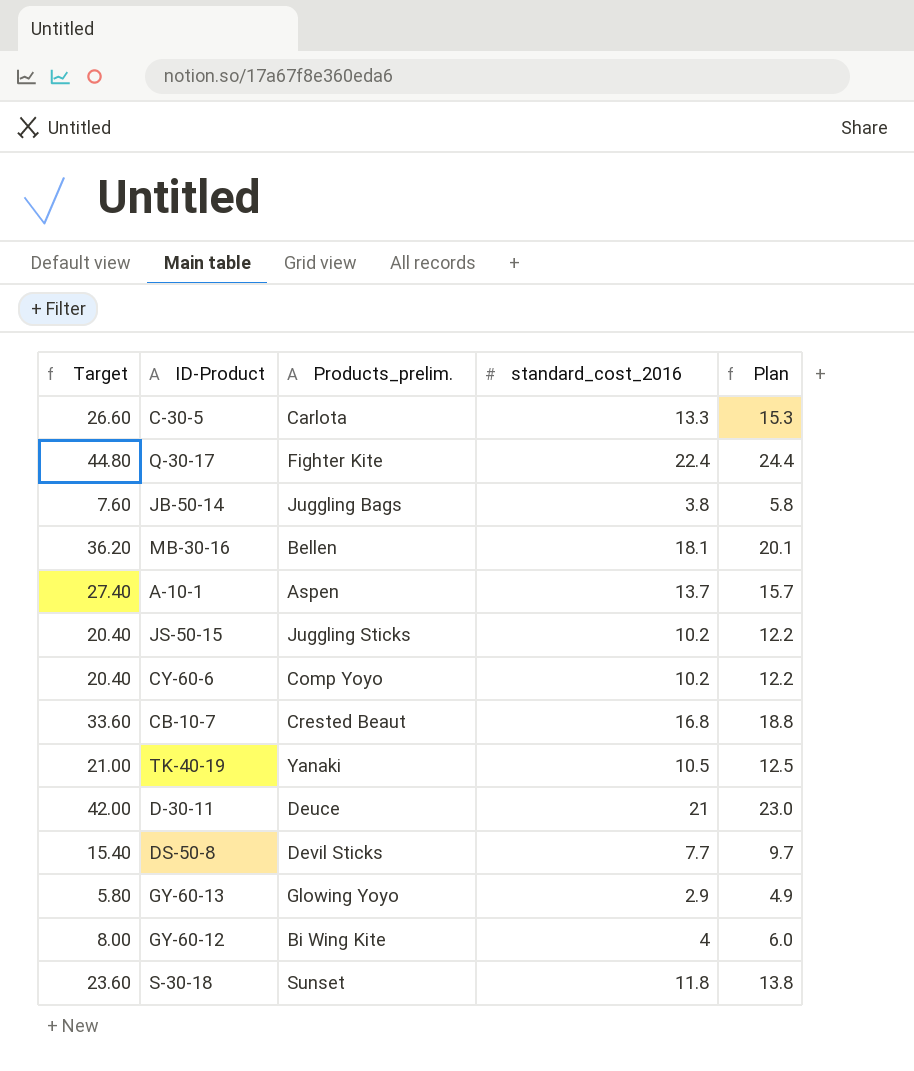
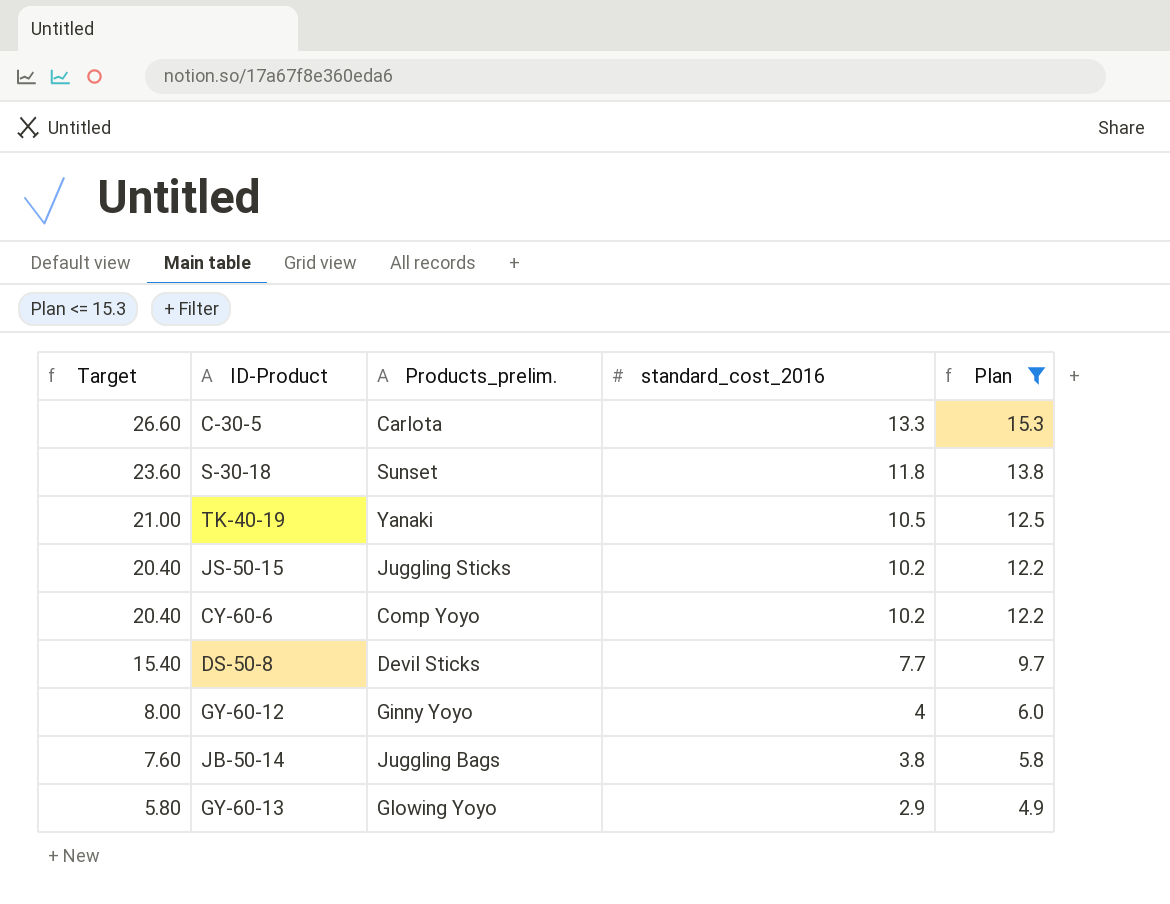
filter: none -> Plan <= 15.3
row order: none -> Target descending
GY-60-12 | Products_prelim.: Bi Wing Kite -> Ginny Yoyo

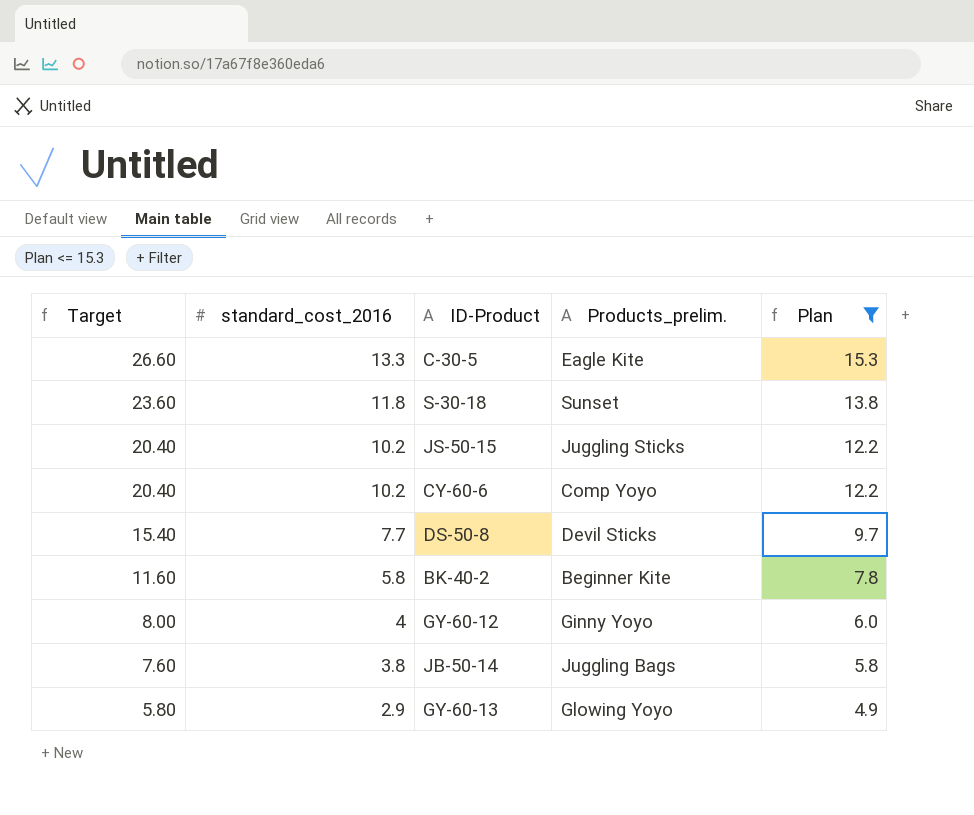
column standard_cost_2016 | position: 4 -> 2
row TK-40-19: 21.00 | Yanaki | 10.5 | 12.5 -> none
C-30-5 | Products_prelim.: Carlota -> Eagle Kite
row BK-40-2: none -> 11.60 | 5.8 | Beginner Kite | 7.8

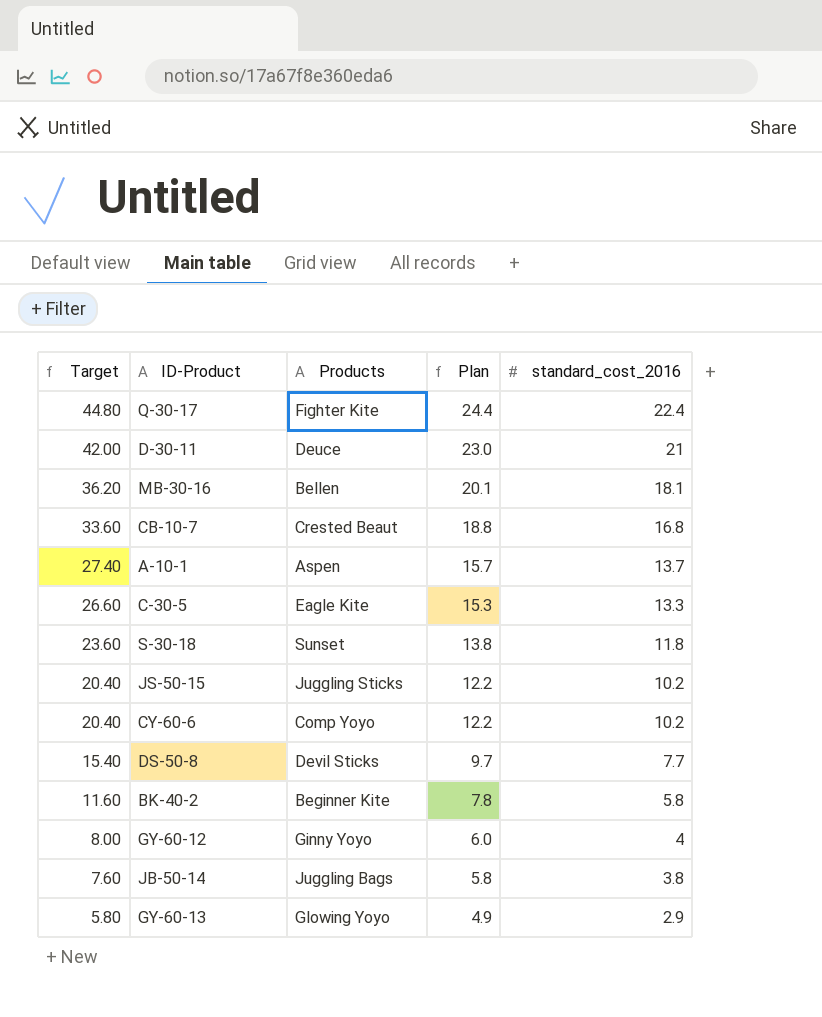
filter: Plan <= 15.3 -> none
column name: Products_prelim. -> Products
column standard_cost_2016 | position: 2 -> 5

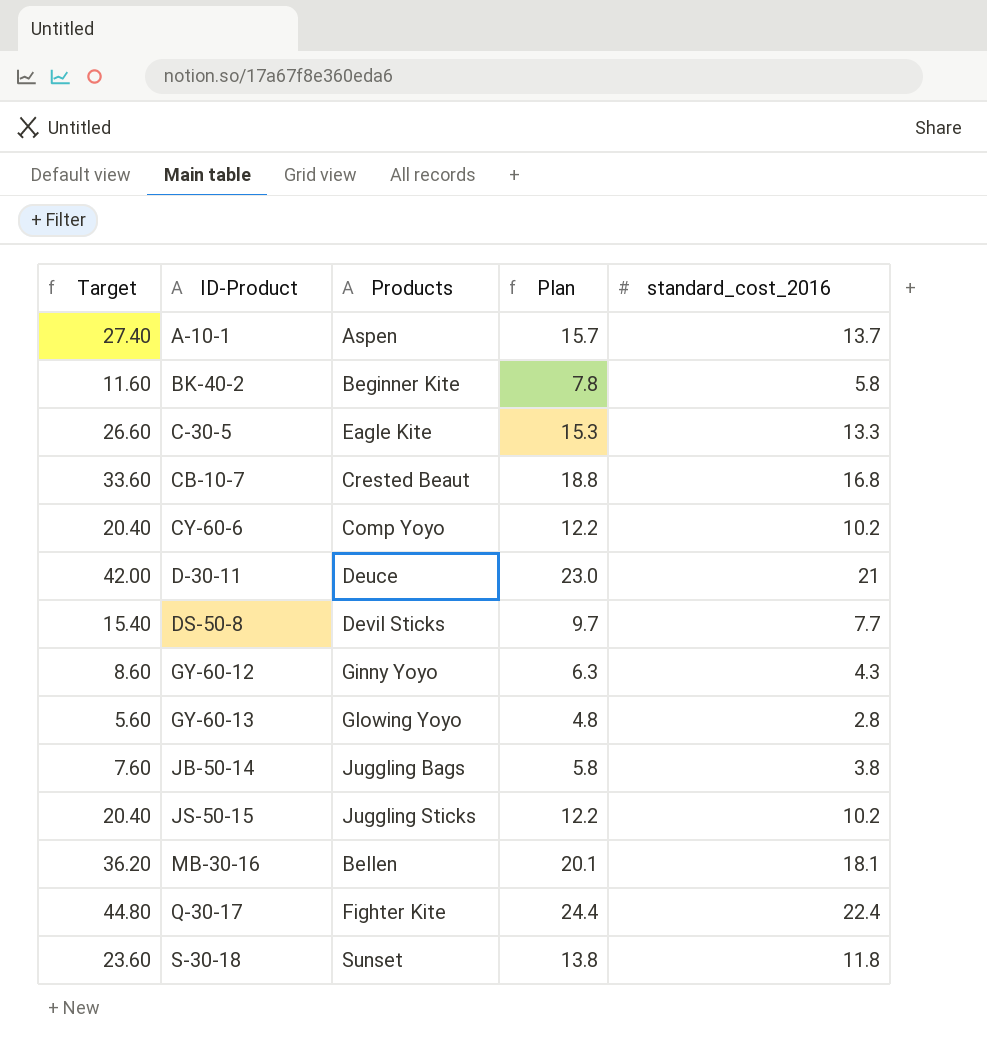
row order: Target descending -> ID-Product ascending
GY-60-12 | Target: 8.00 -> 8.60
GY-60-12 | Plan: 6.0 -> 6.3
GY-60-12 | standard_cost_2016: 4 -> 4.3
GY-60-13 | Target: 5.80 -> 5.60
GY-60-13 | Plan: 4.9 -> 4.8
GY-60-13 | standard_cost_2016: 2.9 -> 2.8

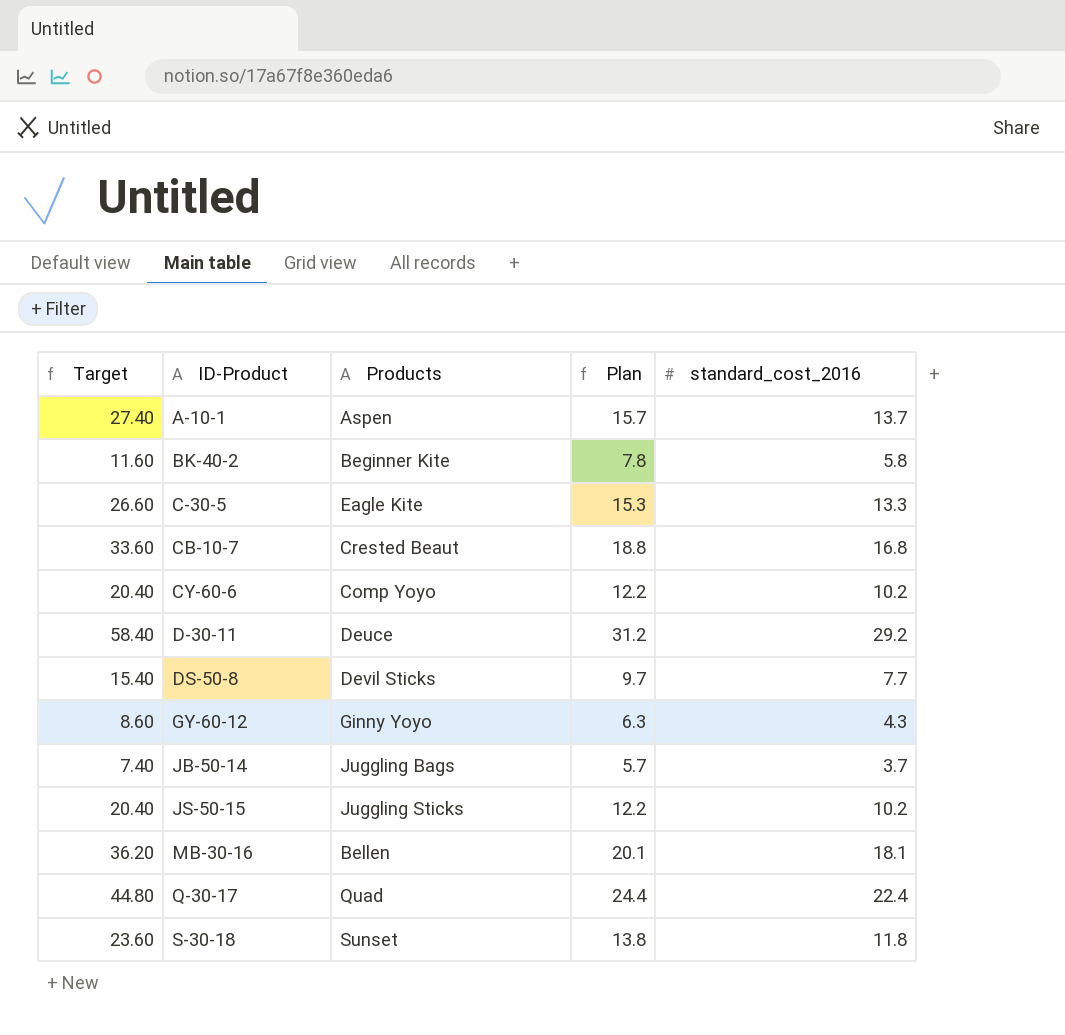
row GY-60-13: 5.60 | Glowing Yoyo | 4.8 | 2.8 -> none
D-30-11 | Target: 42.00 -> 58.40
D-30-11 | Plan: 23.0 -> 31.2
D-30-11 | standard_cost_2016: 21 -> 29.2
JB-50-14 | Target: 7.60 -> 7.40
JB-50-14 | Plan: 5.8 -> 5.7
JB-50-14 | standard_cost_2016: 3.8 -> 3.7
Q-30-17 | Products: Fighter Kite -> Quad

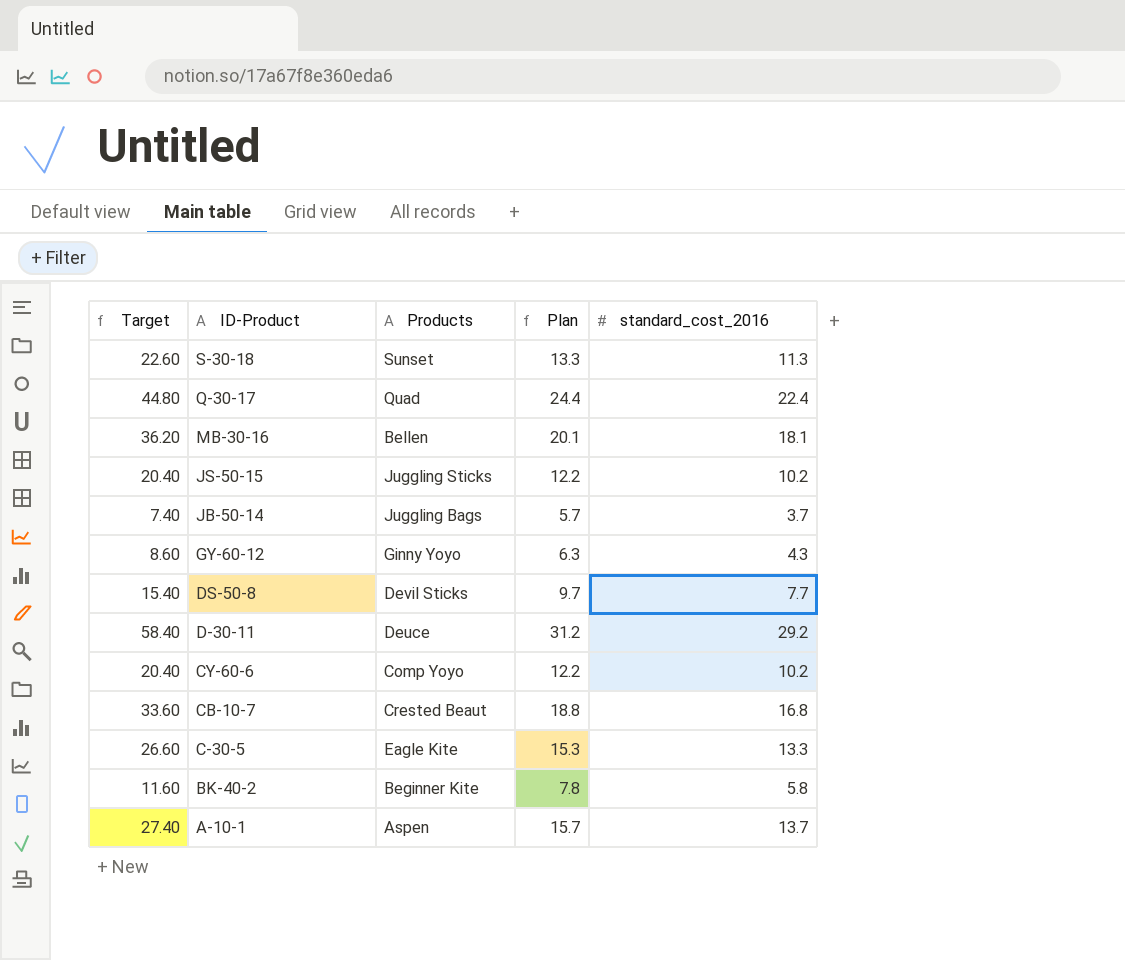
row order: ID-Product ascending -> ID-Product descending
S-30-18 | Target: 23.60 -> 22.60
S-30-18 | Plan: 13.8 -> 13.3
S-30-18 | standard_cost_2016: 11.8 -> 11.3

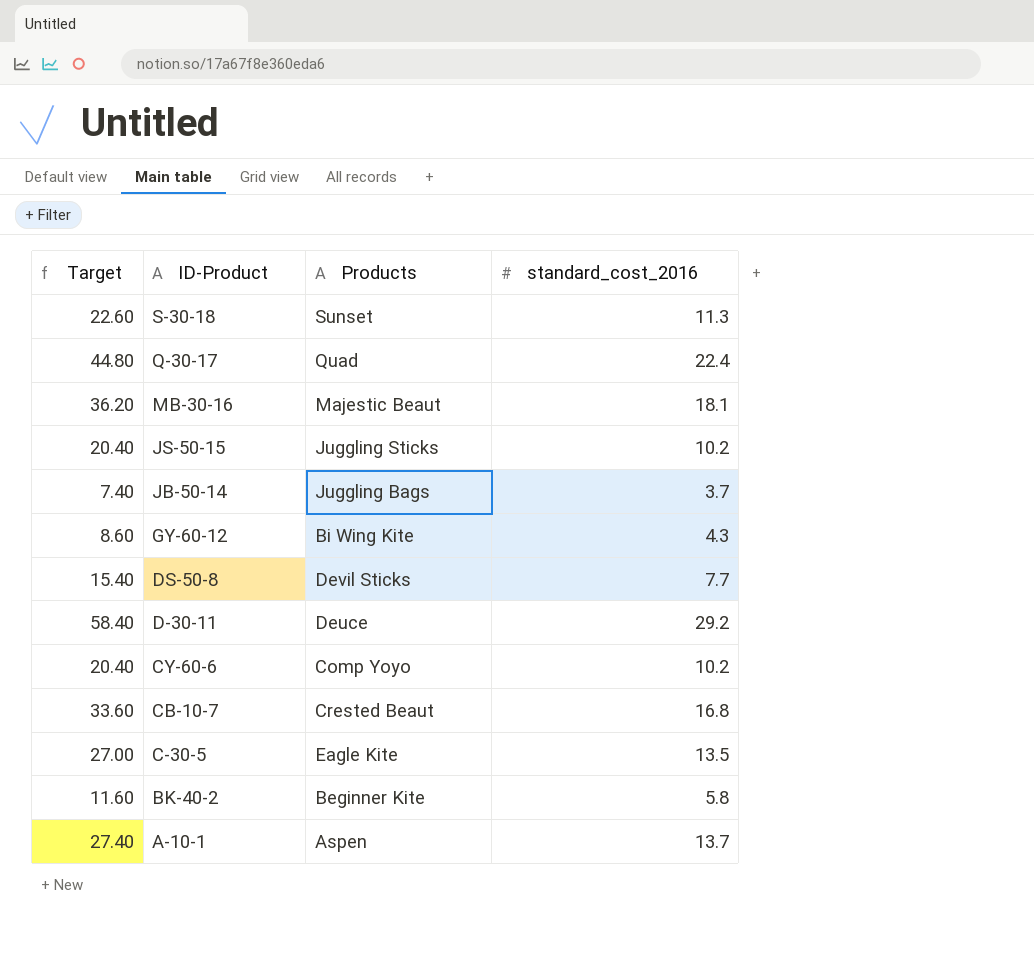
column Plan | formula: [standard_cost_2016] + 2 -> none
MB-30-16 | Products: Bellen -> Majestic Beaut
GY-60-12 | Products: Ginny Yoyo -> Bi Wing Kite
C-30-5 | Target: 26.60 -> 27.00
C-30-5 | standard_cost_2016: 13.3 -> 13.5

